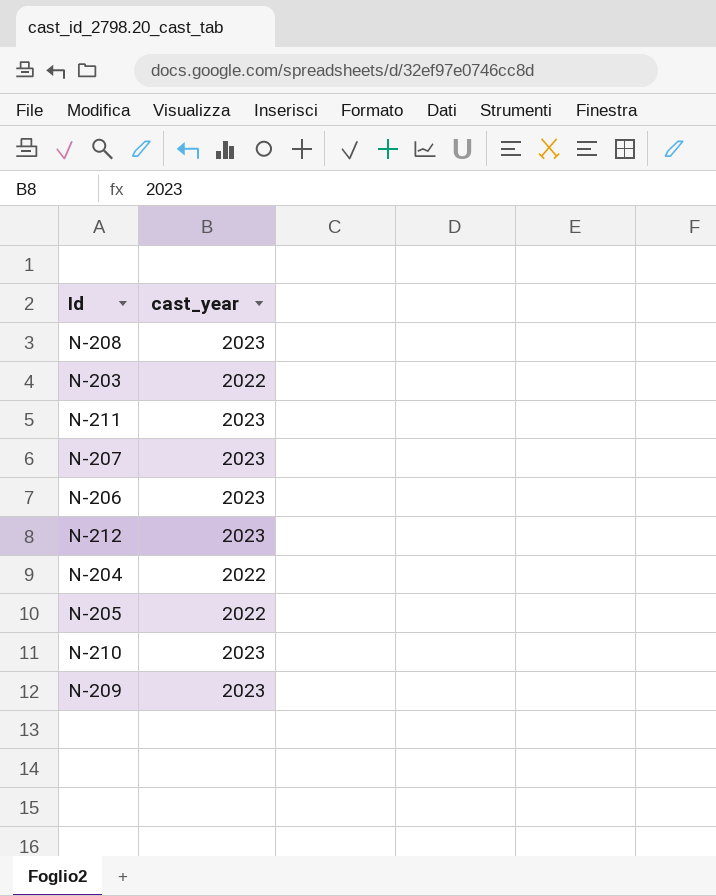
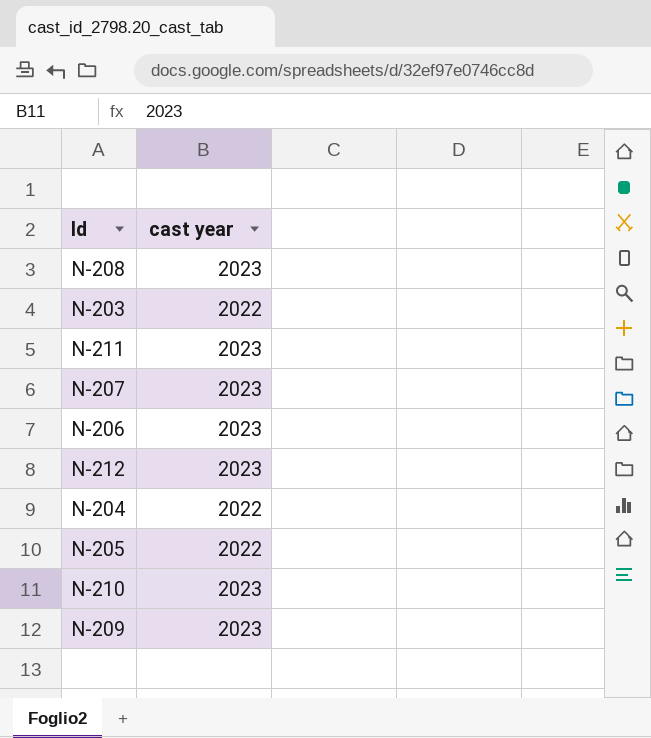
column name: cast_year -> cast year

